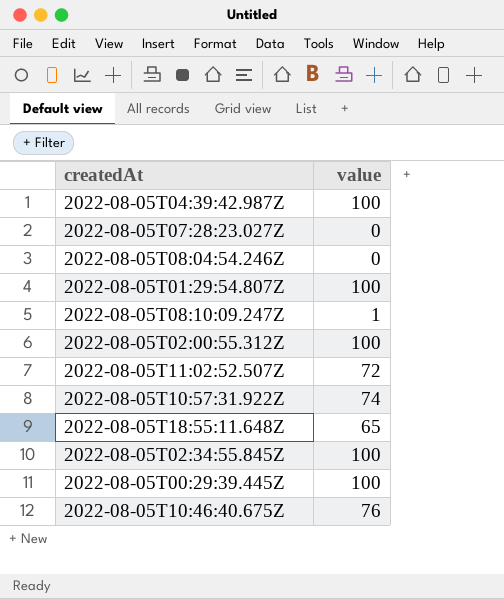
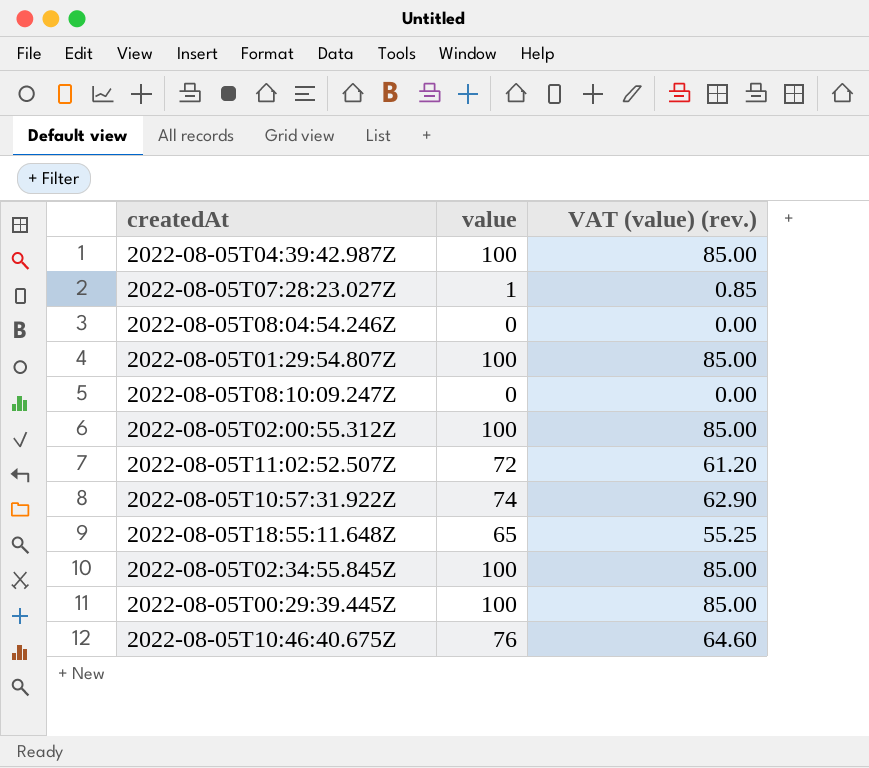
column VAT (value) (rev.) | formula: none -> [value] * 0.85
2022-08-05T07:28:23.027Z | value: 0 -> 1
2022-08-05T08:10:09.247Z | value: 1 -> 0

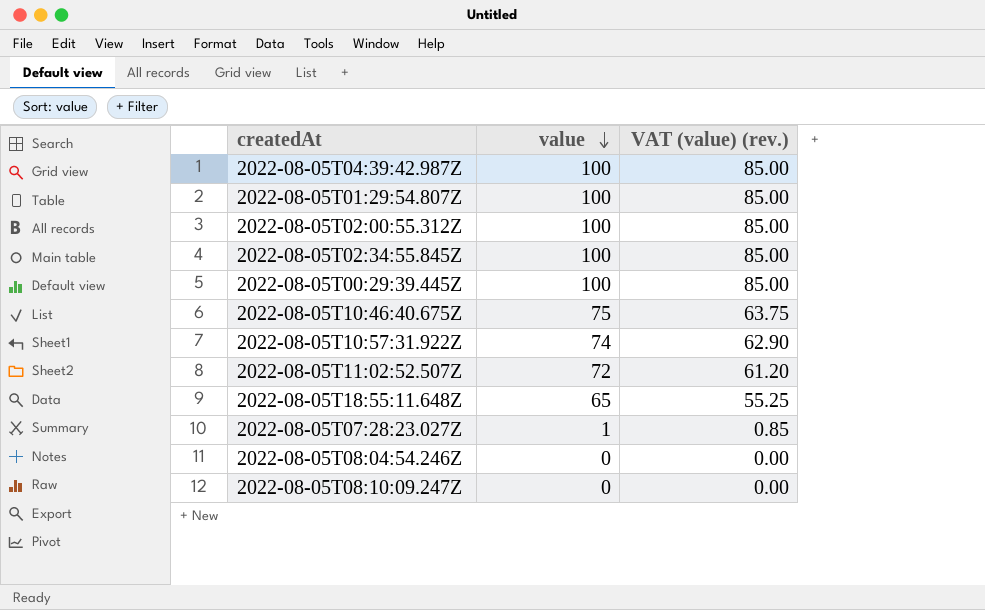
row order: none -> value descending
2022-08-05T10:46:40.675Z | value: 76 -> 75
2022-08-05T10:46:40.675Z | VAT (value) (rev.): 64.60 -> 63.75

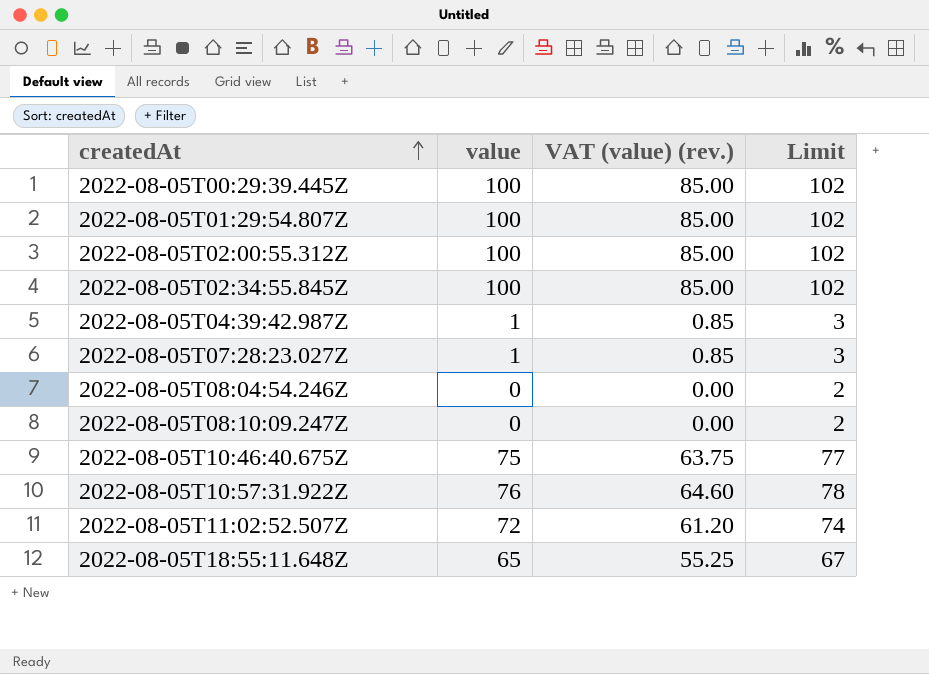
row order: value descending -> createdAt ascending
column Limit | formula: none -> [value] + 2
2022-08-05T04:39:42.987Z | value: 100 -> 1
2022-08-05T04:39:42.987Z | VAT (value) (rev.): 85.00 -> 0.85
2022-08-05T10:57:31.922Z | value: 74 -> 76
2022-08-05T10:57:31.922Z | VAT (value) (rev.): 62.90 -> 64.60

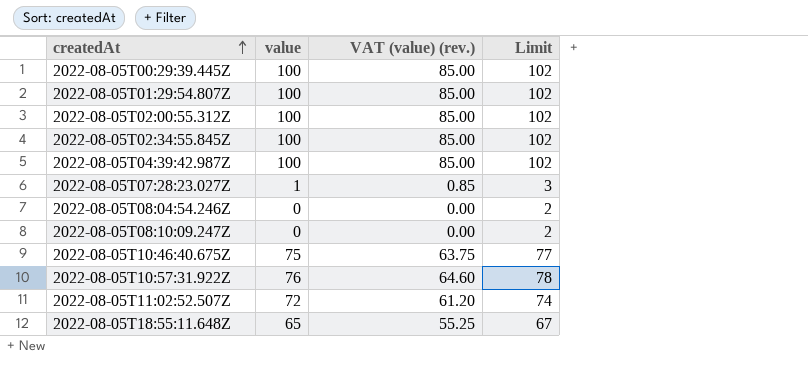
2022-08-05T04:39:42.987Z | value: 1 -> 100
2022-08-05T04:39:42.987Z | VAT (value) (rev.): 0.85 -> 85.00
2022-08-05T04:39:42.987Z | Limit: 3 -> 102

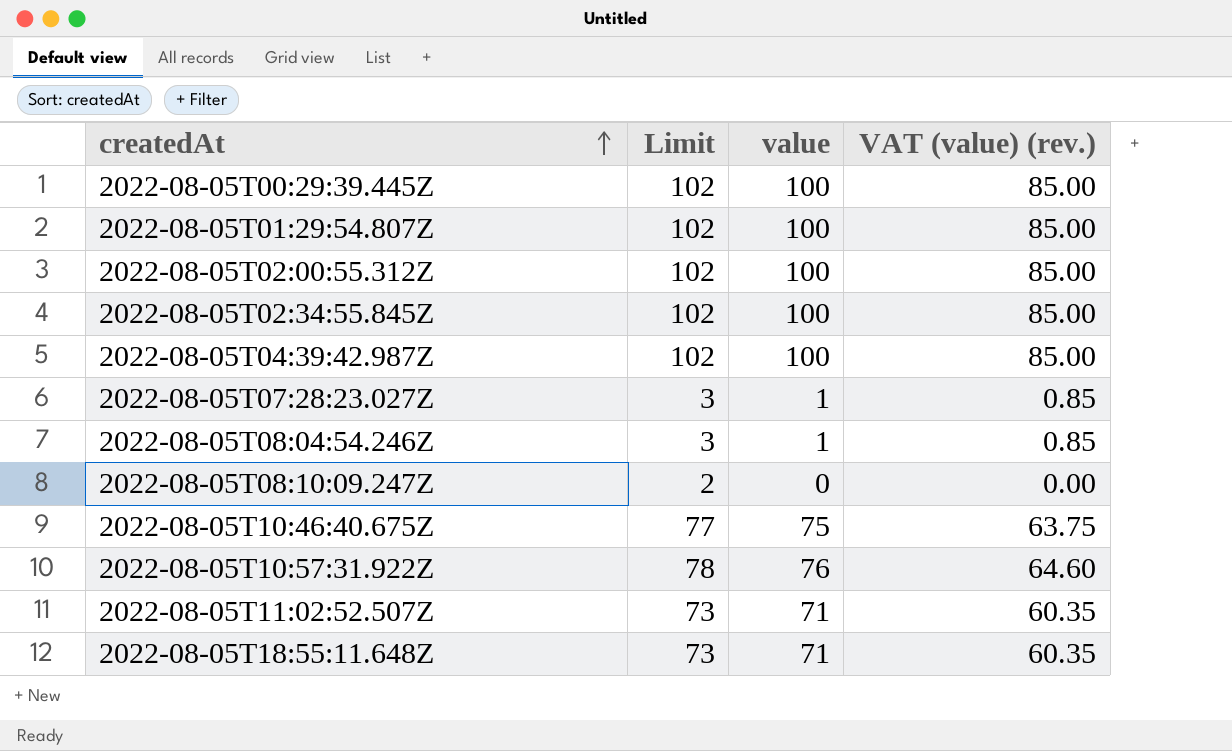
column Limit | position: 4 -> 2
2022-08-05T08:04:54.246Z | Limit: 2 -> 3
2022-08-05T08:04:54.246Z | value: 0 -> 1
2022-08-05T08:04:54.246Z | VAT (value) (rev.): 0.00 -> 0.85
2022-08-05T11:02:52.507Z | Limit: 74 -> 73
2022-08-05T11:02:52.507Z | value: 72 -> 71
2022-08-05T11:02:52.507Z | VAT (value) (rev.): 61.20 -> 60.35
2022-08-05T18:55:11.648Z | Limit: 67 -> 73
2022-08-05T18:55:11.648Z | value: 65 -> 71
2022-08-05T18:55:11.648Z | VAT (value) (rev.): 55.25 -> 60.35

